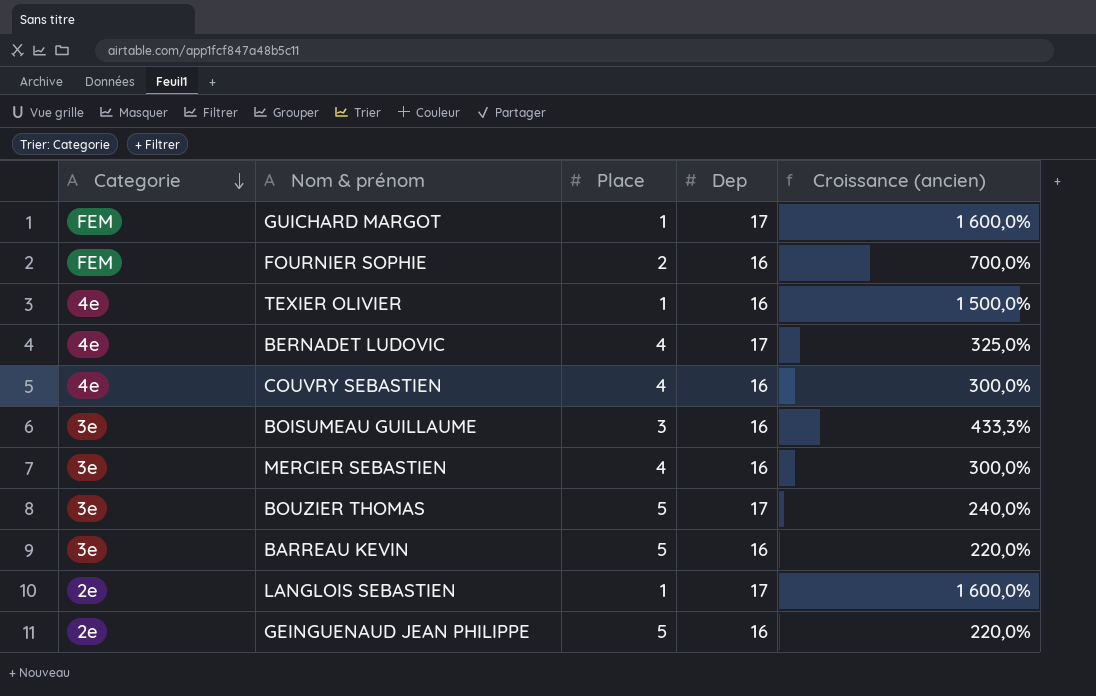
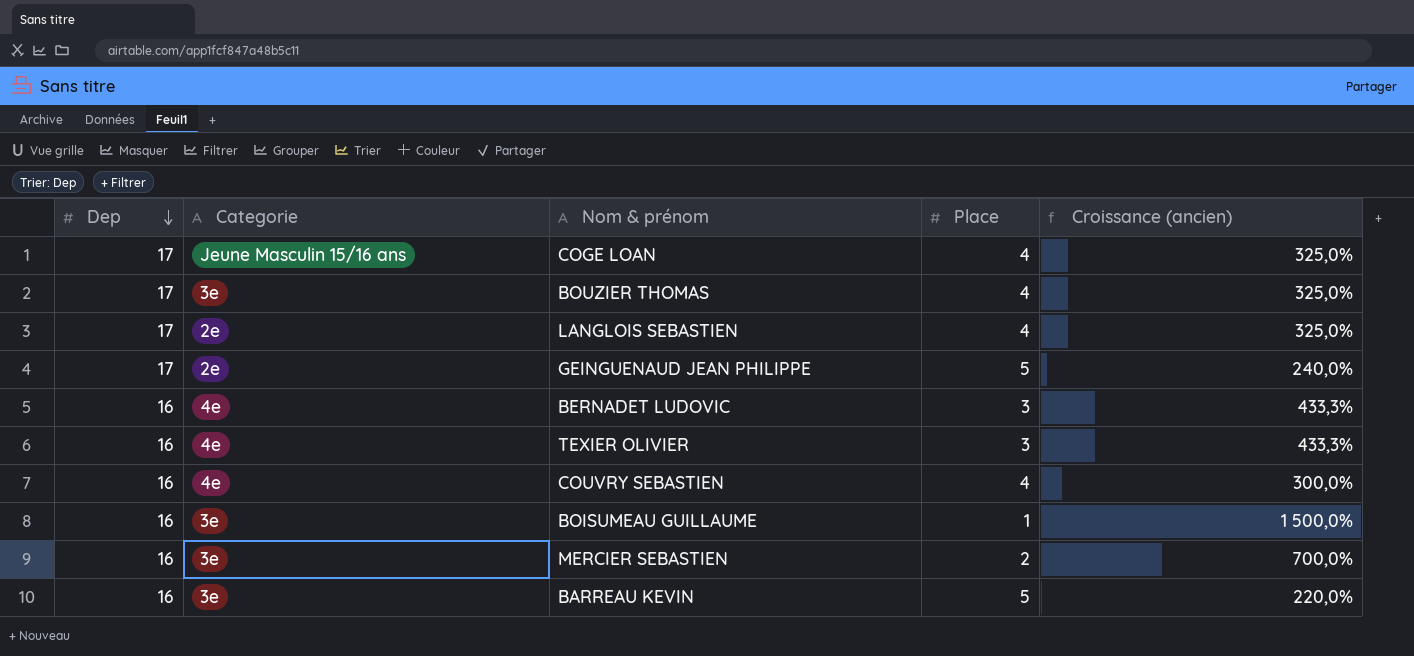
row order: Categorie descending -> Dep descending
column Dep | position: 4 -> 1
row GUICHARD MARGOT: FEM | 1 | 17 | 1 600,0% -> none
row FOURNIER SOPHIE: FEM | 2 | 16 | 700,0% -> none
row COGE LOAN: none -> 17 | Jeune Masculin 15/16 ans | 4 | 325,0%
BOUZIER THOMAS | Place: 5 -> 4
BOUZIER THOMAS | Croissance (ancien): 240,0% -> 325,0%
LANGLOIS SEBASTIEN | Place: 1 -> 4
LANGLOIS SEBASTIEN | Croissance (ancien): 1 600,0% -> 325,0%
GEINGUENAUD JEAN PHILIPPE | Dep: 16 -> 17
GEINGUENAUD JEAN PHILIPPE | Croissance (ancien): 220,0% -> 240,0%
BERNADET LUDOVIC | Dep: 17 -> 16
BERNADET LUDOVIC | Place: 4 -> 3
BERNADET LUDOVIC | Croissance (ancien): 325,0% -> 433,3%
TEXIER OLIVIER | Place: 1 -> 3
TEXIER OLIVIER | Croissance (ancien): 1 500,0% -> 433,3%
BOISUMEAU GUILLAUME | Place: 3 -> 1
BOISUMEAU GUILLAUME | Croissance (ancien): 433,3% -> 1 500,0%
MERCIER SEBASTIEN | Place: 4 -> 2
MERCIER SEBASTIEN | Croissance (ancien): 300,0% -> 700,0%

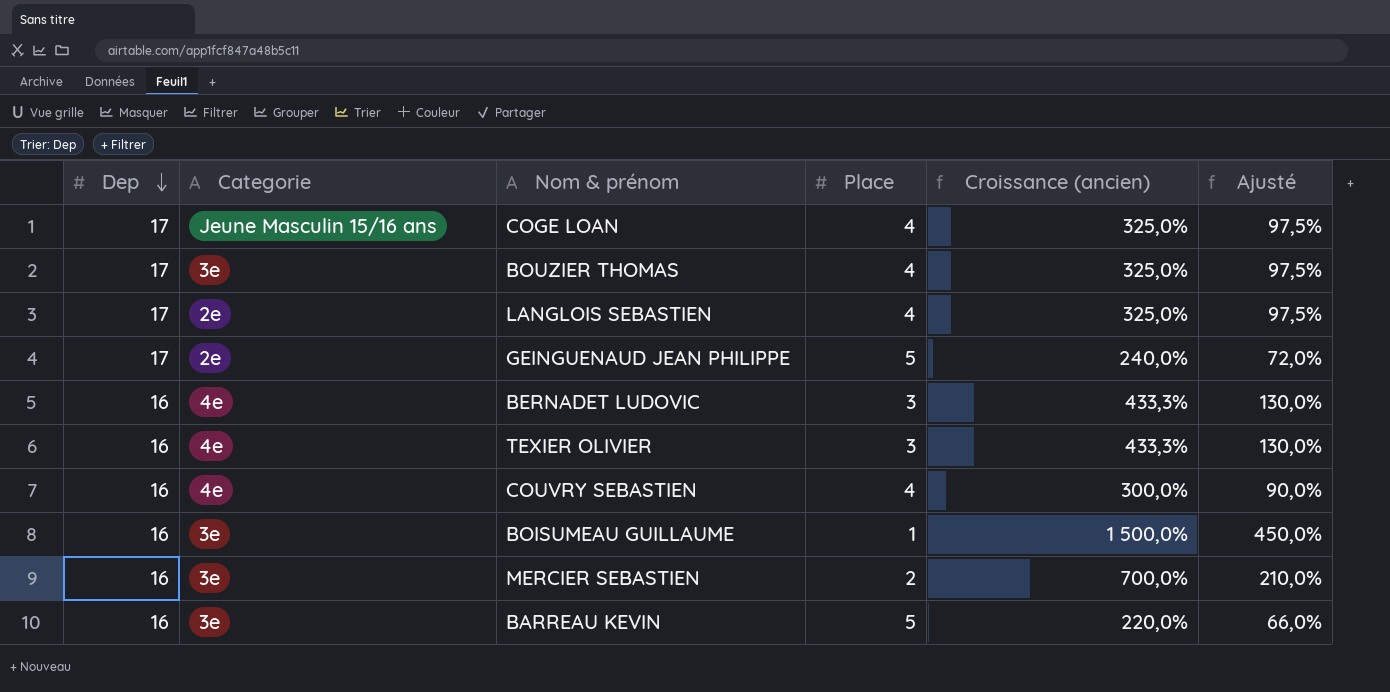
column Ajusté | formula: none -> [Croissance (ancien)] * 0,3

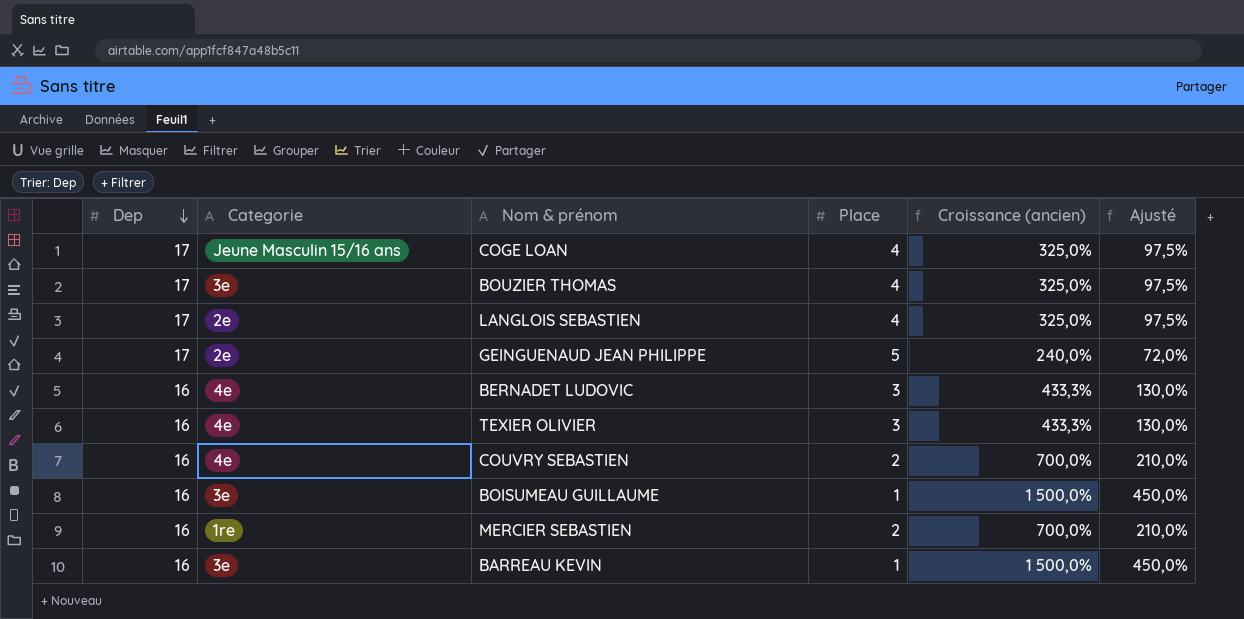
COUVRY SEBASTIEN | Place: 4 -> 2
COUVRY SEBASTIEN | Croissance (ancien): 300,0% -> 700,0%
COUVRY SEBASTIEN | Ajusté: 90,0% -> 210,0%
MERCIER SEBASTIEN | Categorie: 3e -> 1re
BARREAU KEVIN | Place: 5 -> 1
BARREAU KEVIN | Croissance (ancien): 220,0% -> 1 500,0%
BARREAU KEVIN | Ajusté: 66,0% -> 450,0%

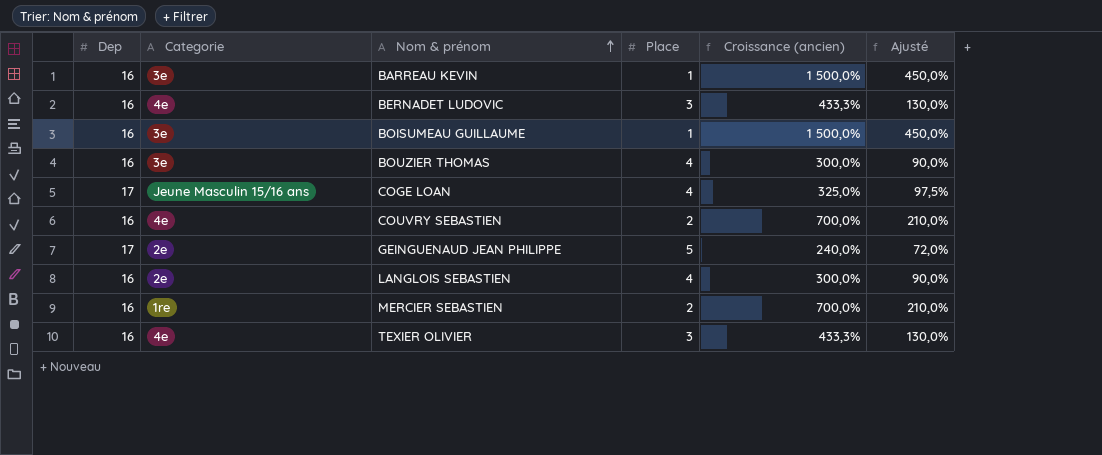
row order: Dep descending -> Nom & prénom ascending
BOUZIER THOMAS | Dep: 17 -> 16
BOUZIER THOMAS | Croissance (ancien): 325,0% -> 300,0%
BOUZIER THOMAS | Ajusté: 97,5% -> 90,0%
LANGLOIS SEBASTIEN | Dep: 17 -> 16
LANGLOIS SEBASTIEN | Croissance (ancien): 325,0% -> 300,0%
LANGLOIS SEBASTIEN | Ajusté: 97,5% -> 90,0%

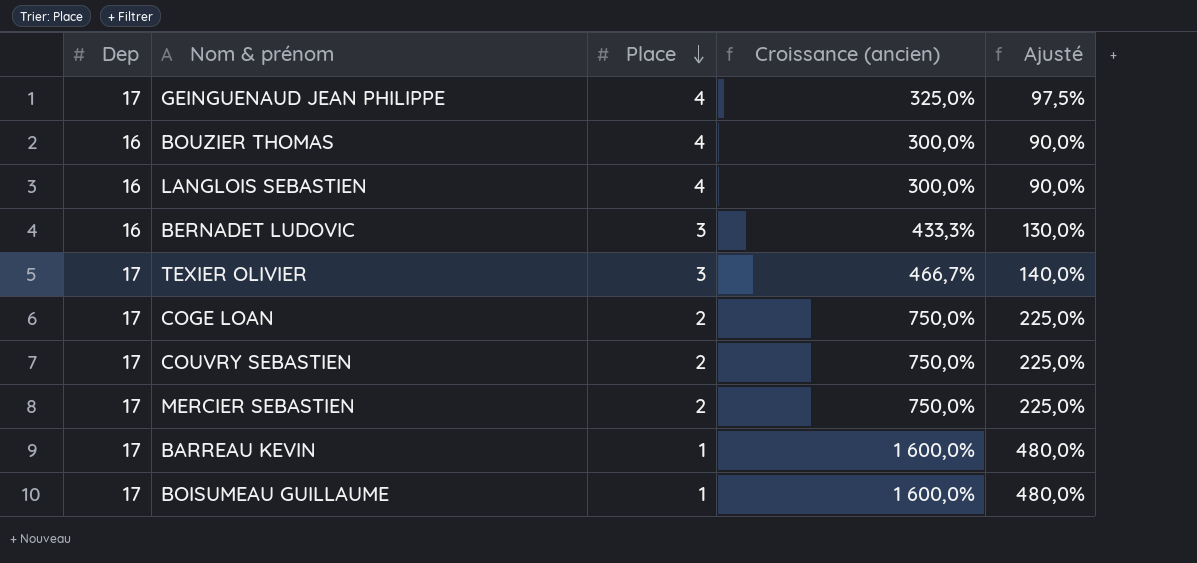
row order: Nom & prénom ascending -> Place descending
column Categorie | position: 2 -> none
GEINGUENAUD JEAN PHILIPPE | Place: 5 -> 4
GEINGUENAUD JEAN PHILIPPE | Croissance (ancien): 240,0% -> 325,0%
GEINGUENAUD JEAN PHILIPPE | Ajusté: 72,0% -> 97,5%
TEXIER OLIVIER | Dep: 16 -> 17
TEXIER OLIVIER | Croissance (ancien): 433,3% -> 466,7%
TEXIER OLIVIER | Ajusté: 130,0% -> 140,0%
COGE LOAN | Place: 4 -> 2
COGE LOAN | Croissance (ancien): 325,0% -> 750,0%
COGE LOAN | Ajusté: 97,5% -> 225,0%
COUVRY SEBASTIEN | Dep: 16 -> 17
COUVRY SEBASTIEN | Croissance (ancien): 700,0% -> 750,0%
COUVRY SEBASTIEN | Ajusté: 210,0% -> 225,0%
MERCIER SEBASTIEN | Dep: 16 -> 17
MERCIER SEBASTIEN | Croissance (ancien): 700,0% -> 750,0%
MERCIER SEBASTIEN | Ajusté: 210,0% -> 225,0%
BARREAU KEVIN | Dep: 16 -> 17
BARREAU KEVIN | Croissance (ancien): 1 500,0% -> 1 600,0%
BARREAU KEVIN | Ajusté: 450,0% -> 480,0%
BOISUMEAU GUILLAUME | Dep: 16 -> 17
BOISUMEAU GUILLAUME | Croissance (ancien): 1 500,0% -> 1 600,0%
BOISUMEAU GUILLAUME | Ajusté: 450,0% -> 480,0%

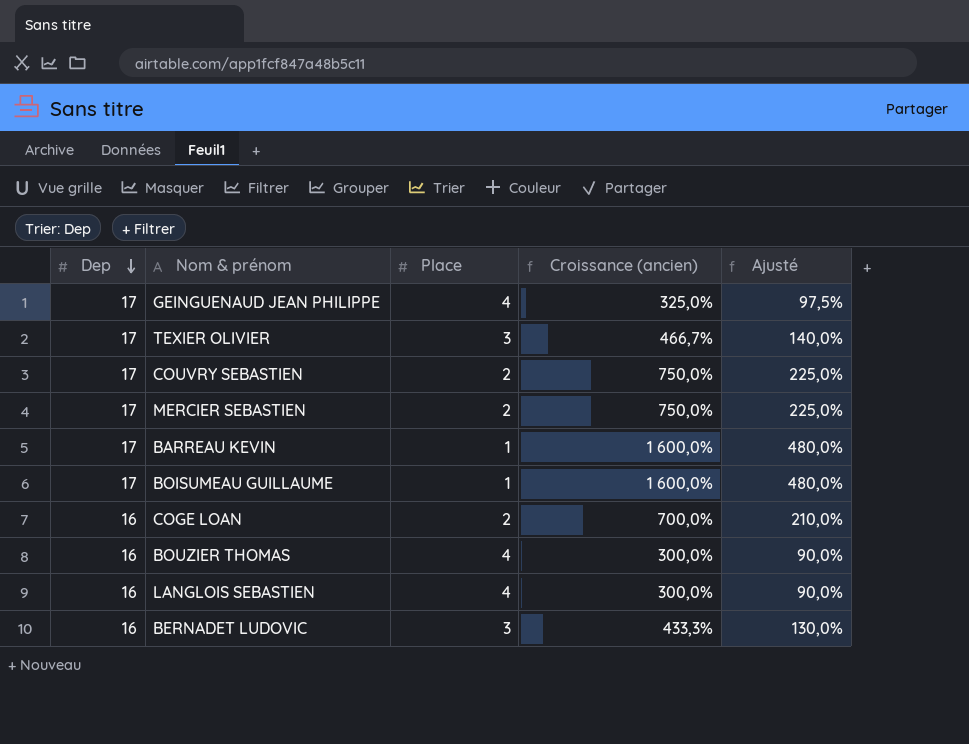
row order: Place descending -> Dep descending
COGE LOAN | Dep: 17 -> 16
COGE LOAN | Croissance (ancien): 750,0% -> 700,0%
COGE LOAN | Ajusté: 225,0% -> 210,0%

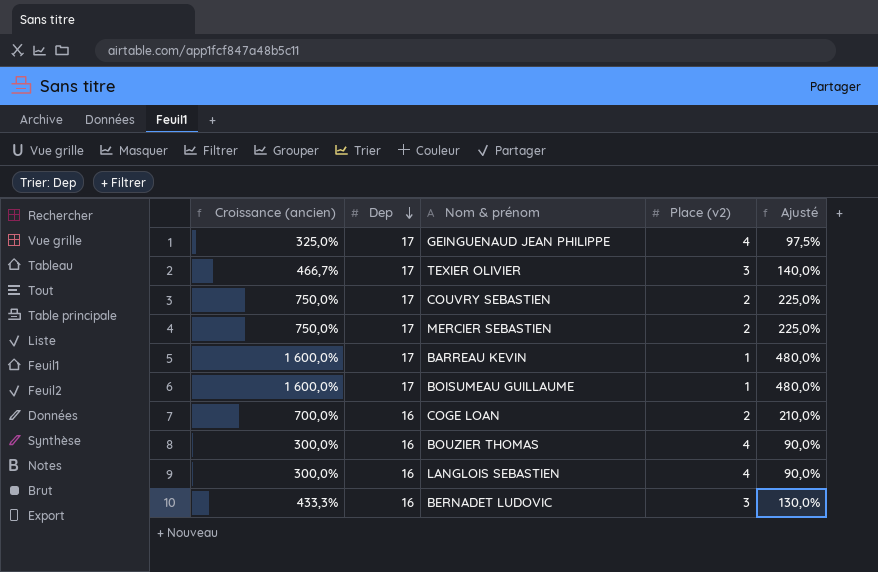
column Croissance (ancien) | position: 4 -> 1
column name: Place -> Place (v2)

